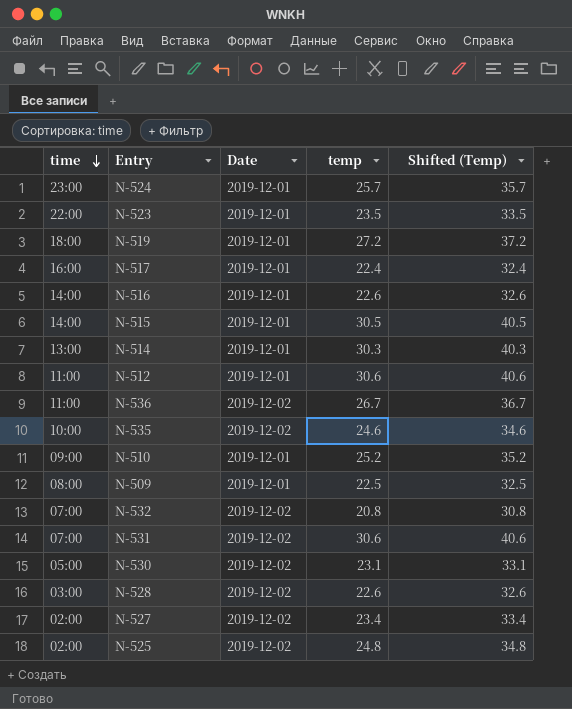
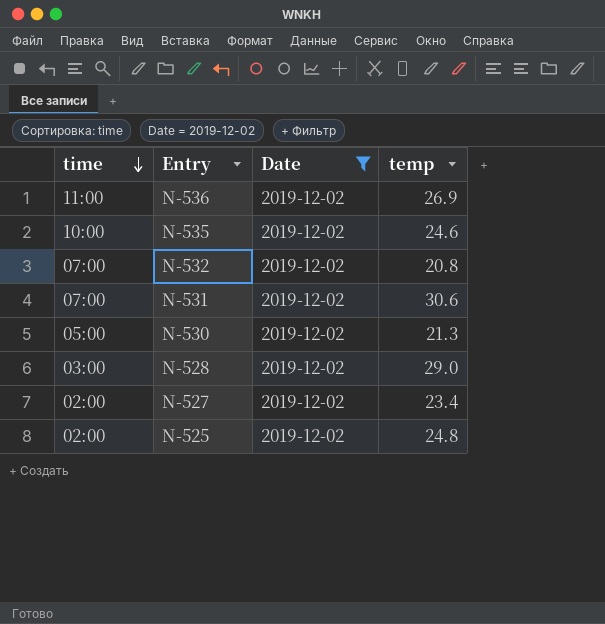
filter: none -> Date = 2019-12-02
column Shifted (Temp) | formula: [temp] + 10 -> none
N-536 | temp: 26.7 -> 26.9
N-530 | temp: 23.1 -> 21.3
N-528 | temp: 22.6 -> 29.0

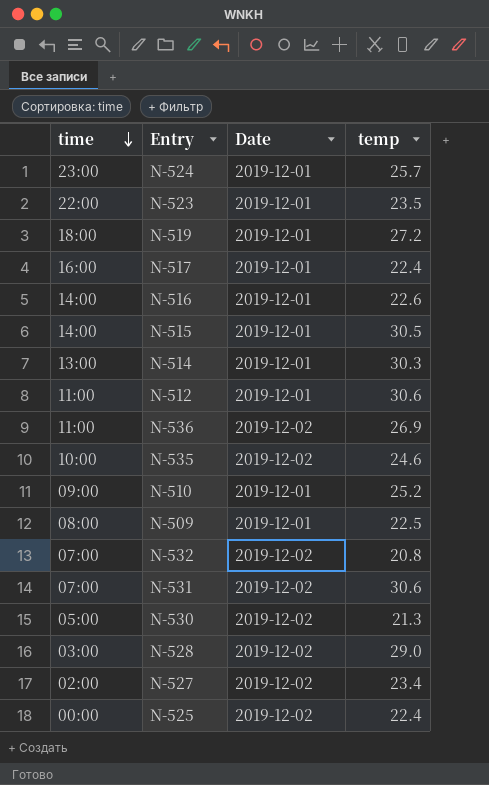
filter: Date = 2019-12-02 -> none
N-525 | time: 02:00 -> 00:00
N-525 | temp: 24.8 -> 22.4

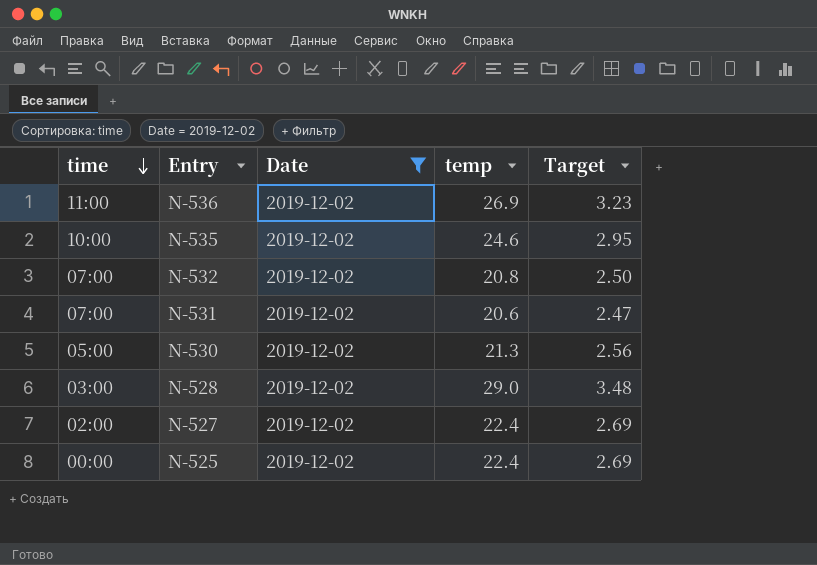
filter: none -> Date = 2019-12-02
column Target | formula: none -> [temp] * 0.12
N-531 | temp: 30.6 -> 20.6
N-527 | temp: 23.4 -> 22.4

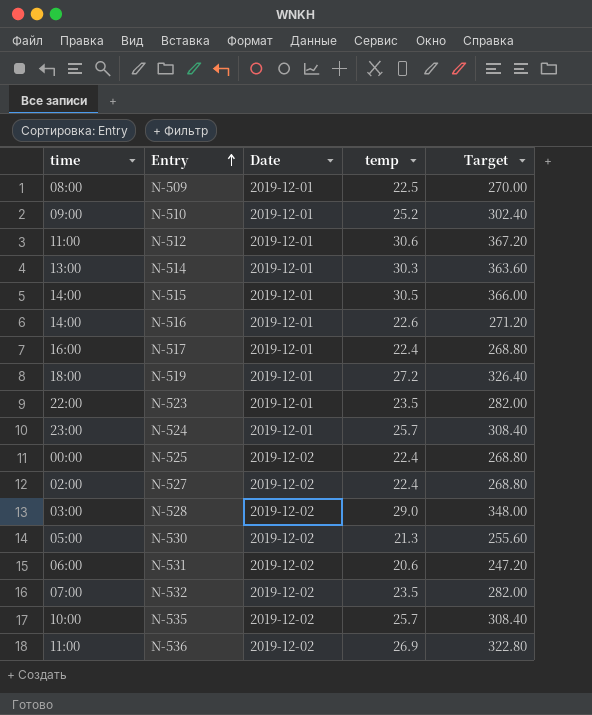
filter: Date = 2019-12-02 -> none
row order: time descending -> Entry ascending
column Target | formula: [temp] * 0.12 -> [temp] * 12
N-531 | time: 07:00 -> 06:00
N-532 | temp: 20.8 -> 23.5
N-535 | temp: 24.6 -> 25.7

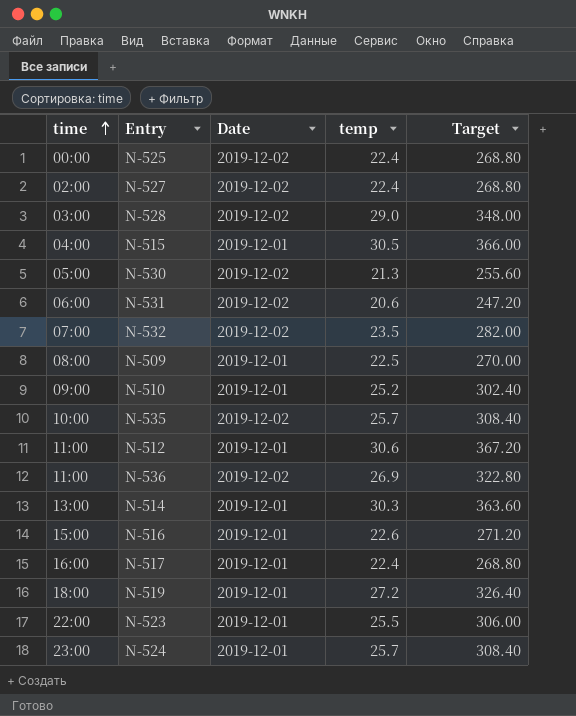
row order: Entry ascending -> time ascending
N-515 | time: 14:00 -> 04:00
N-516 | time: 14:00 -> 15:00
N-523 | temp: 23.5 -> 25.5
N-523 | Target: 282.00 -> 306.00

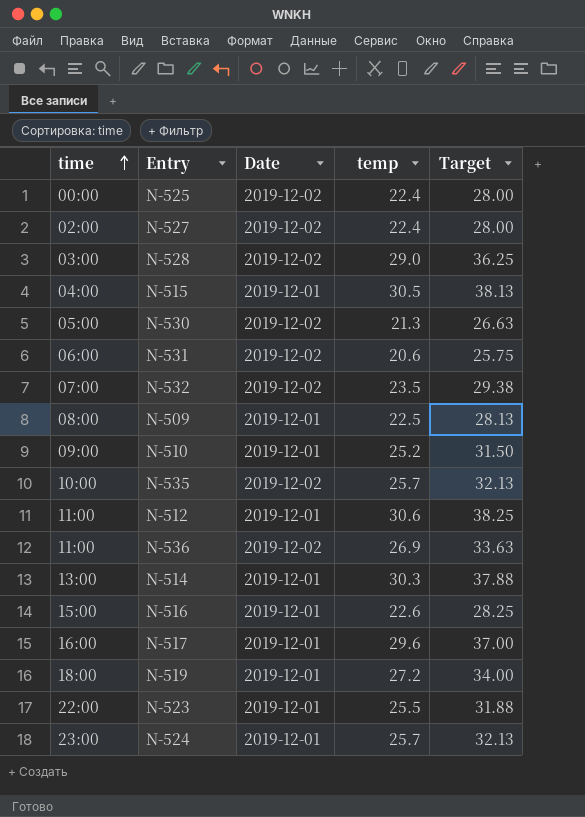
column Target | formula: [temp] * 12 -> [temp] * 1.25
N-517 | temp: 22.4 -> 29.6

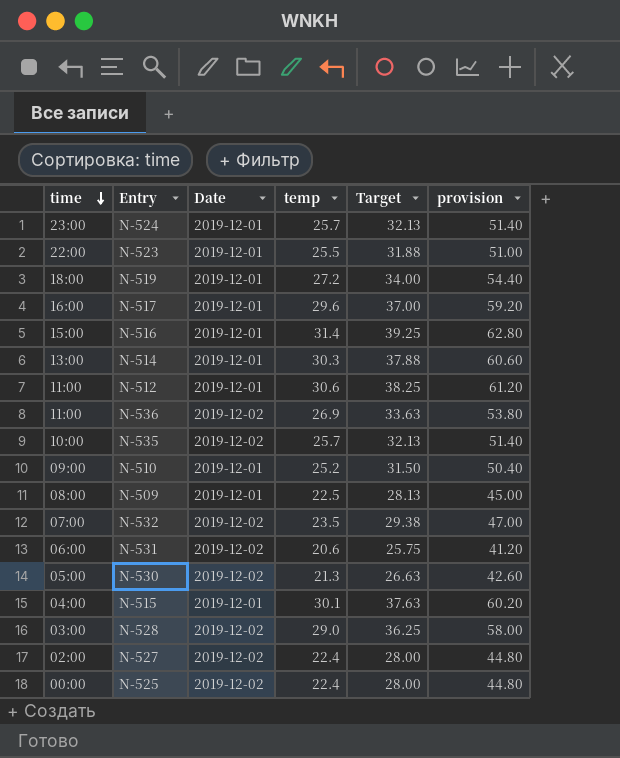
row order: time ascending -> time descending
column provision | formula: none -> [temp] * 2
N-516 | temp: 22.6 -> 31.4
N-516 | Target: 28.25 -> 39.25
N-515 | temp: 30.5 -> 30.1
N-515 | Target: 38.13 -> 37.63

